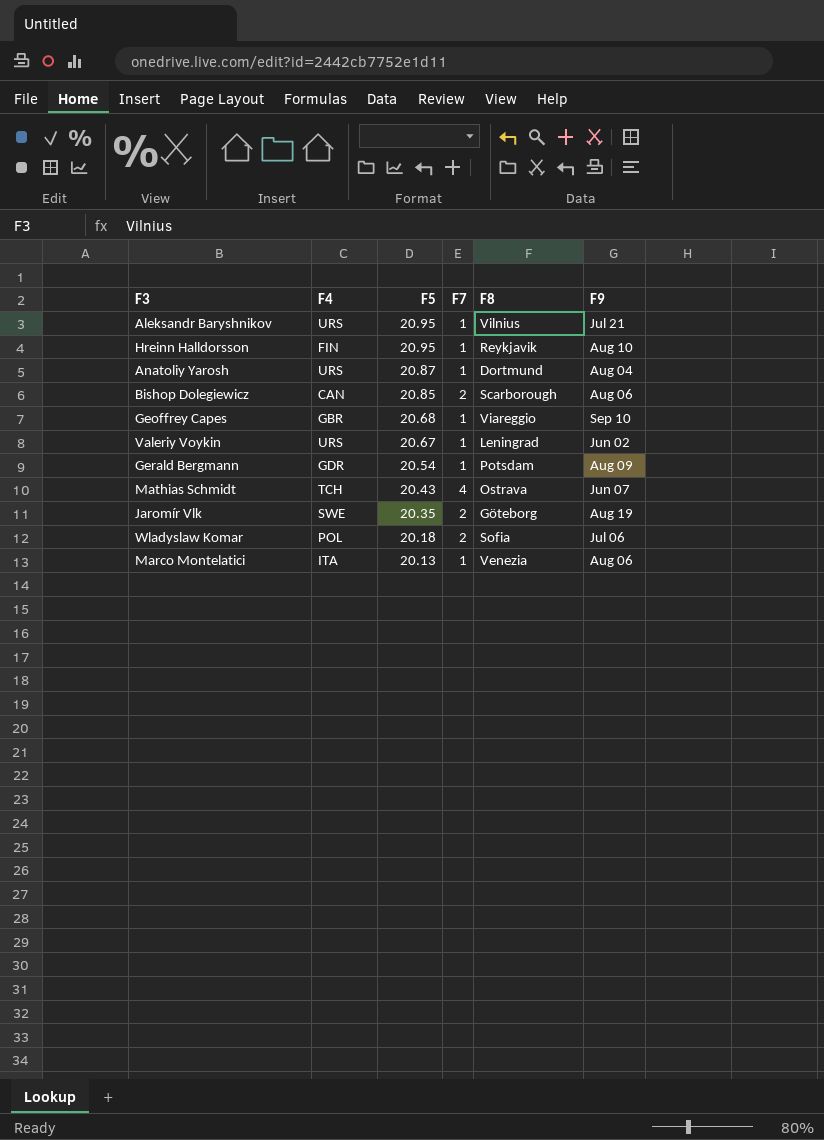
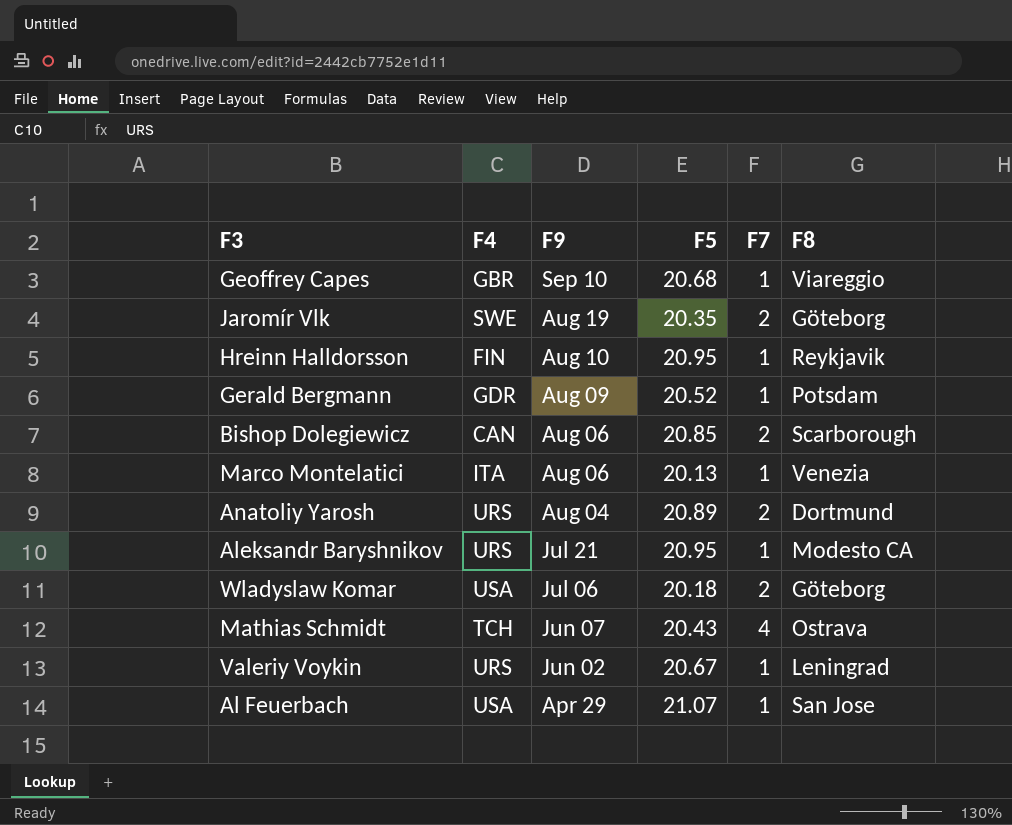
row order: F5 descending -> F9 descending
column F9 | position: 6 -> 3
Gerald Bergmann | F5: 20.54 -> 20.52
Anatoliy Yarosh | F5: 20.87 -> 20.89
Anatoliy Yarosh | F7: 1 -> 2
Aleksandr Baryshnikov | F8: Vilnius -> Modesto CA
Wladyslaw Komar | F4: POL -> USA
Wladyslaw Komar | F8: Sofia -> Göteborg
row Al Feuerbach: none -> USA | Apr 29 | 21.07 | 1 | San Jose

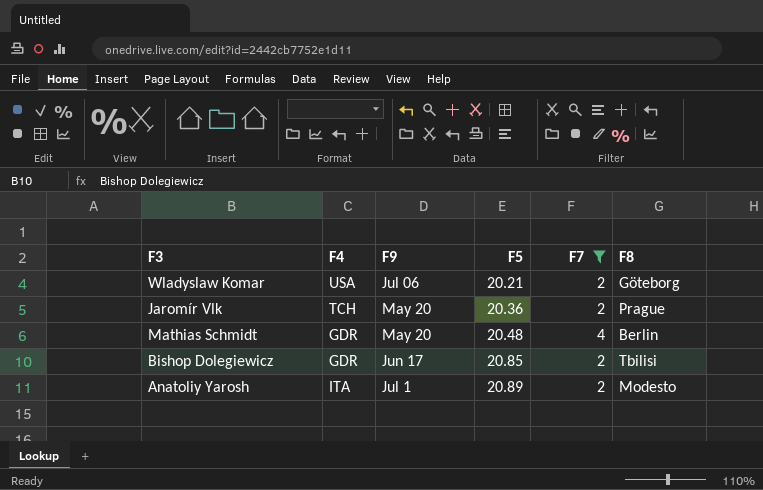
filter: none -> F7 != 1
row order: F9 descending -> F5 ascending
Wladyslaw Komar | F5: 20.18 -> 20.21
Jaromír Vlk | F4: SWE -> TCH
Jaromír Vlk | F9: Aug 19 -> May 20
Jaromír Vlk | F5: 20.35 -> 20.36
Jaromír Vlk | F8: Göteborg -> Prague
Mathias Schmidt | F4: TCH -> GDR
Mathias Schmidt | F9: Jun 07 -> May 20
Mathias Schmidt | F5: 20.43 -> 20.48
Mathias Schmidt | F8: Ostrava -> Berlin
Bishop Dolegiewicz | F4: CAN -> GDR
Bishop Dolegiewicz | F9: Aug 06 -> Jun 17
Bishop Dolegiewicz | F8: Scarborough -> Tbilisi
Anatoliy Yarosh | F4: URS -> ITA
Anatoliy Yarosh | F9: Aug 04 -> Jul 1
Anatoliy Yarosh | F8: Dortmund -> Modesto

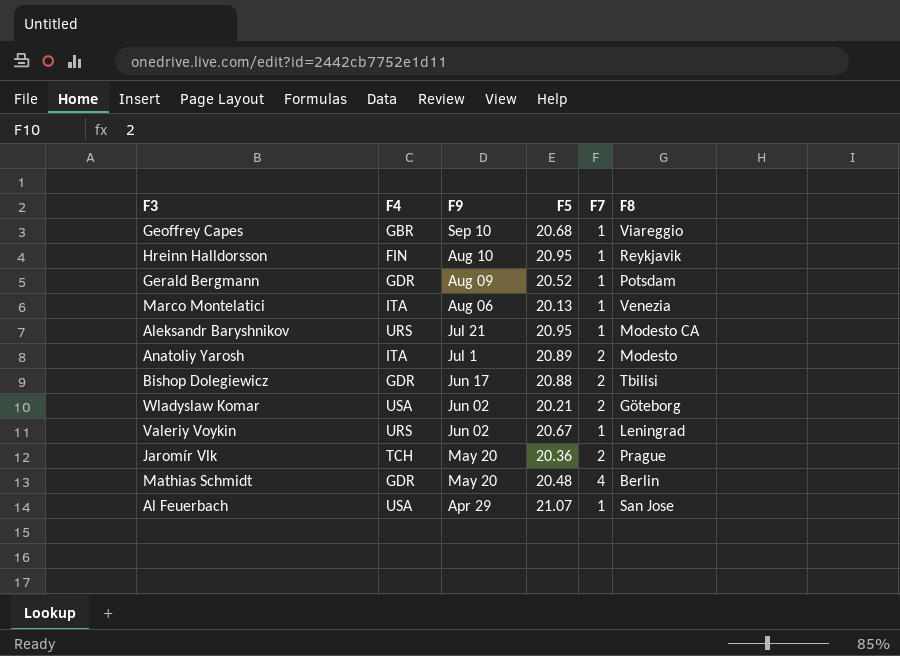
filter: F7 != 1 -> none
row order: F5 ascending -> F9 descending
Bishop Dolegiewicz | F5: 20.85 -> 20.88
Wladyslaw Komar | F9: Jul 06 -> Jun 02

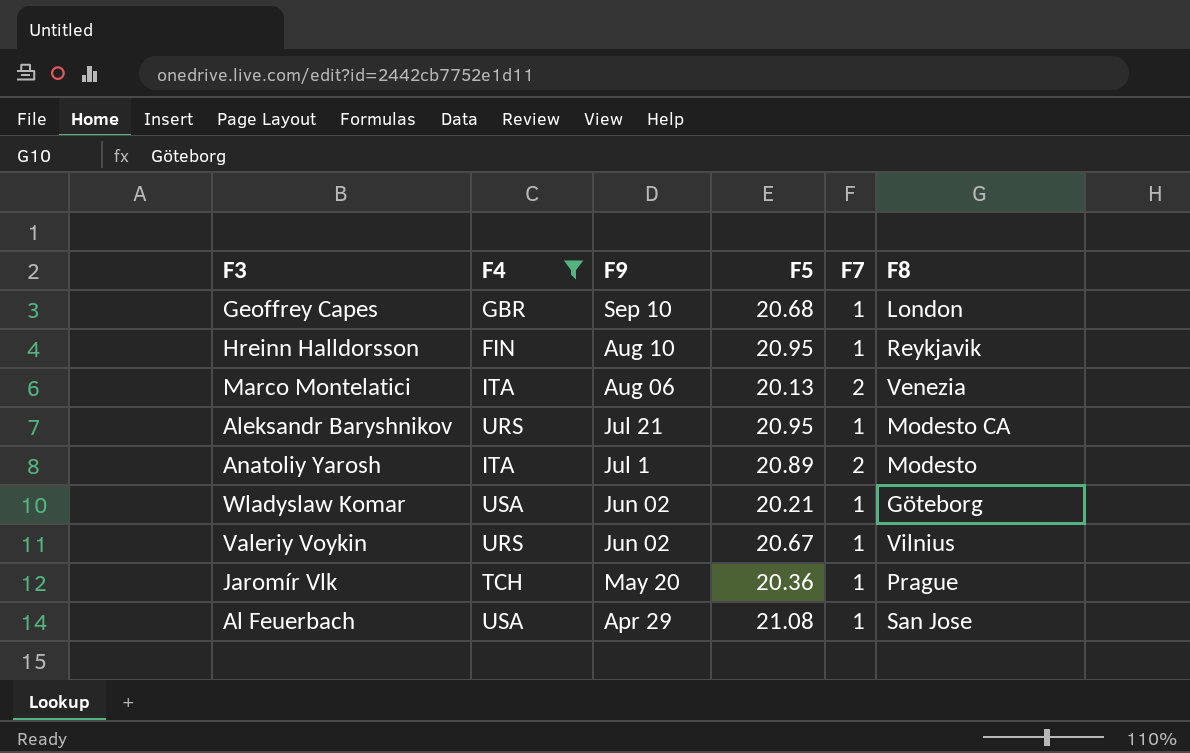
filter: none -> F4 != GDR
Geoffrey Capes | F8: Viareggio -> London
Marco Montelatici | F7: 1 -> 2
Wladyslaw Komar | F7: 2 -> 1
Valeriy Voykin | F8: Leningrad -> Vilnius
Jaromír Vlk | F7: 2 -> 1
Al Feuerbach | F5: 21.07 -> 21.08

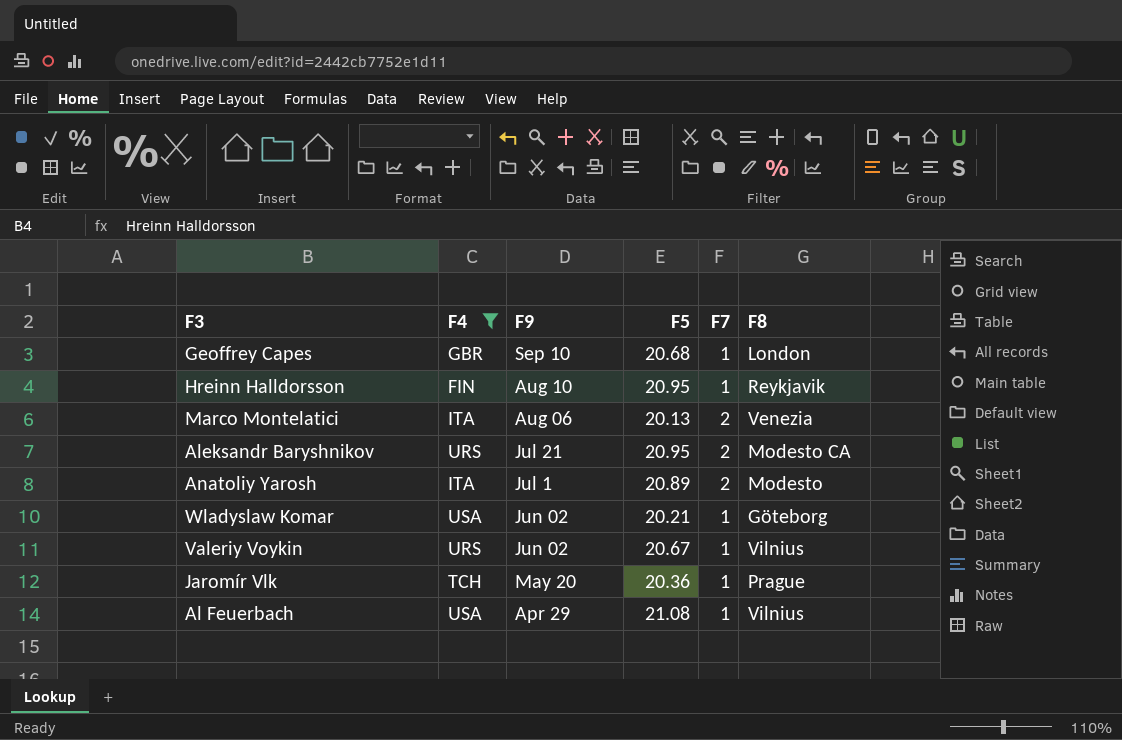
Aleksandr Baryshnikov | F7: 1 -> 2
Al Feuerbach | F8: San Jose -> Vilnius

